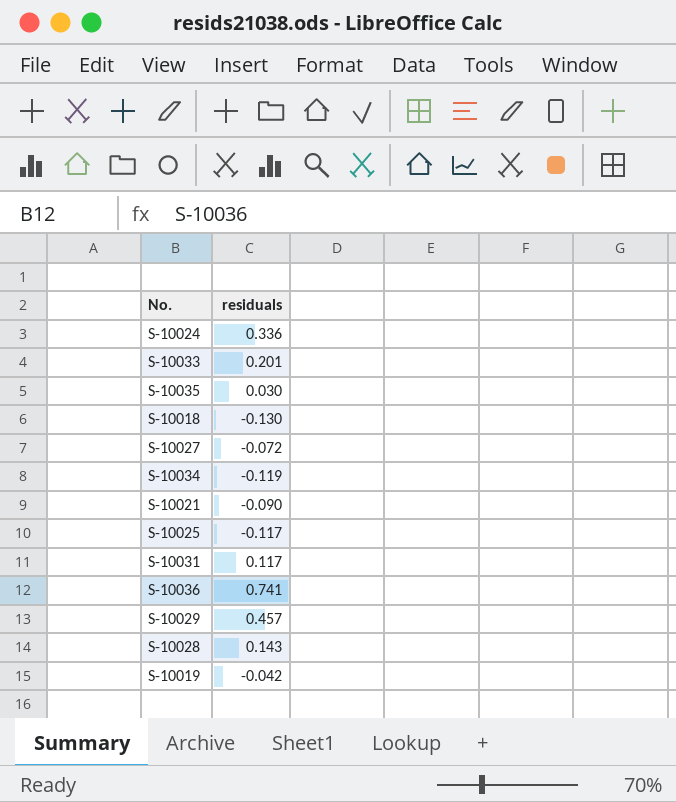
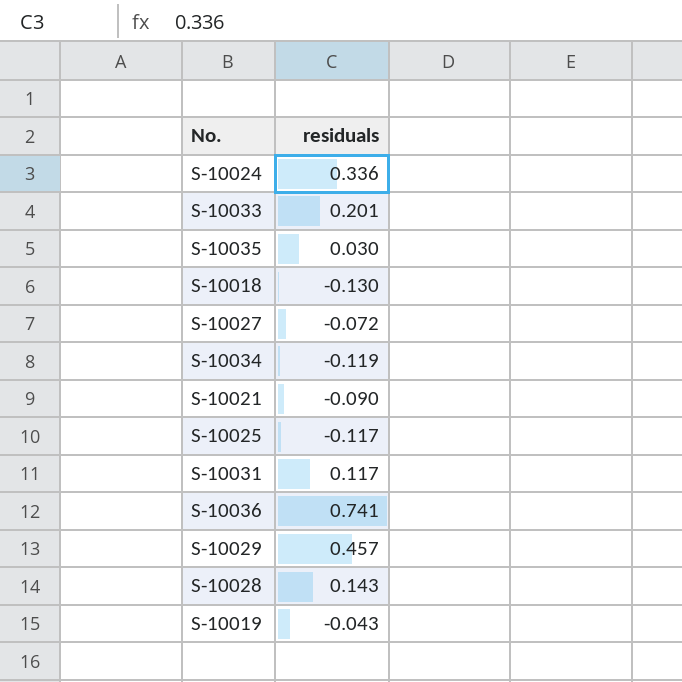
S-10019 | residuals: -0.042 -> -0.043

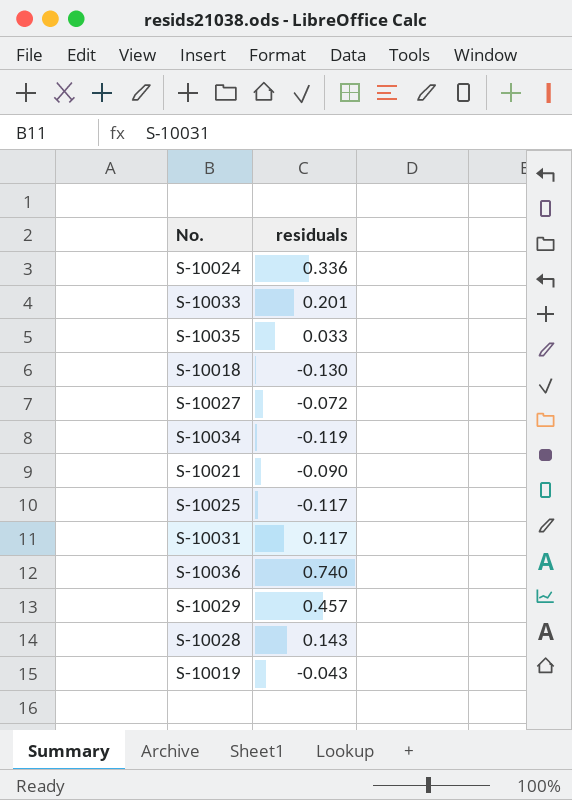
S-10035 | residuals: 0.030 -> 0.033
S-10036 | residuals: 0.741 -> 0.740

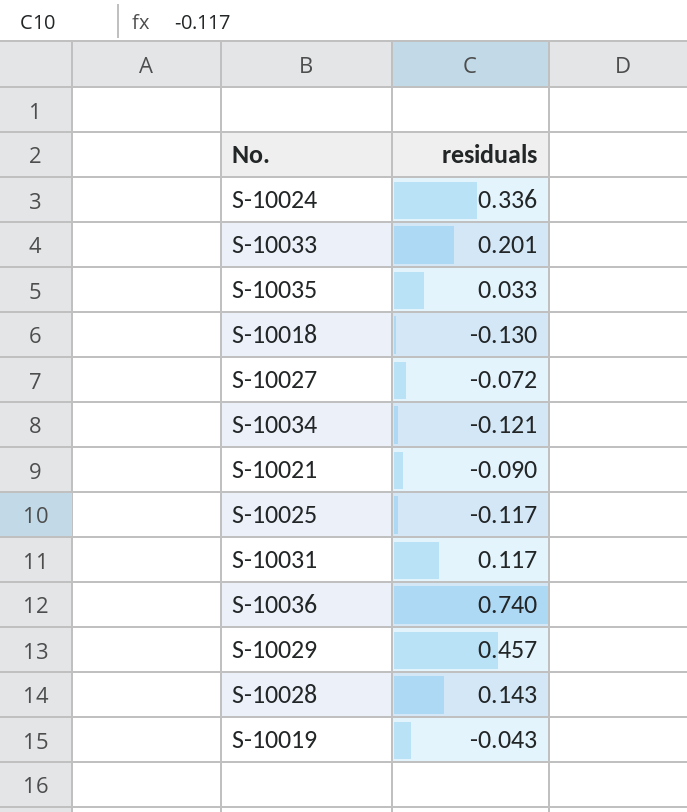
S-10034 | residuals: -0.119 -> -0.121

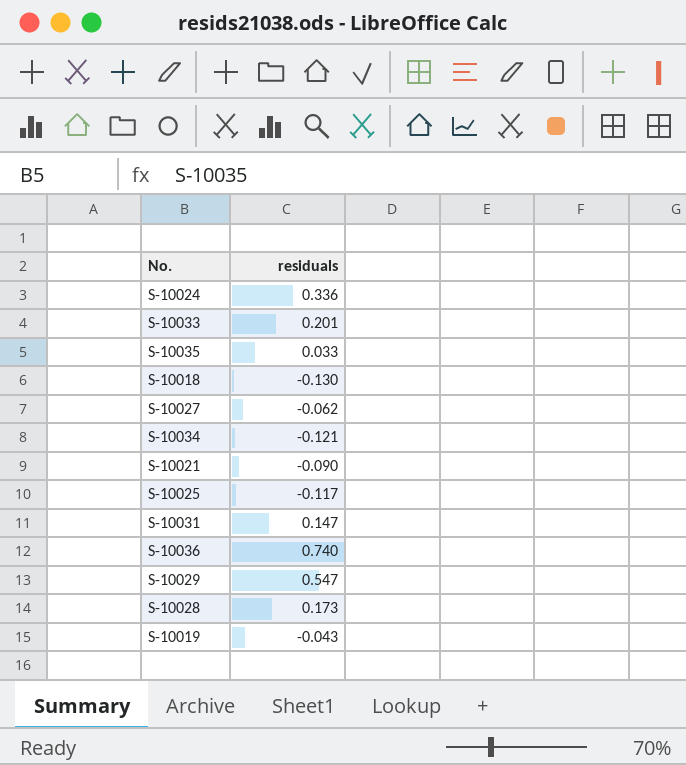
S-10027 | residuals: -0.072 -> -0.062
S-10031 | residuals: 0.117 -> 0.147
S-10029 | residuals: 0.457 -> 0.547
S-10028 | residuals: 0.143 -> 0.173

